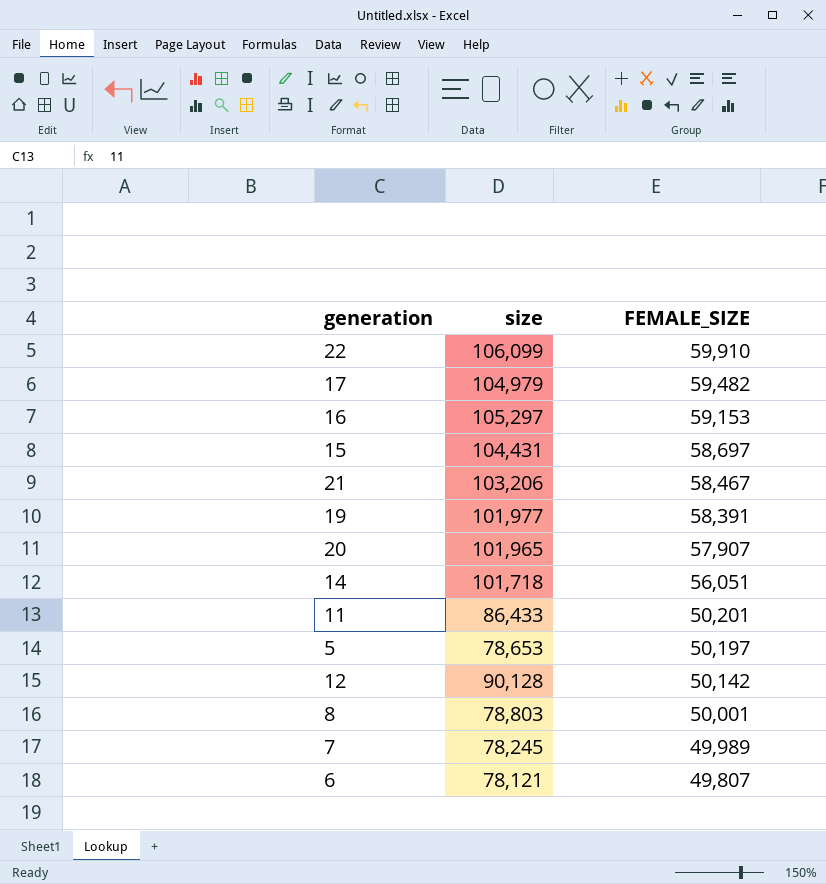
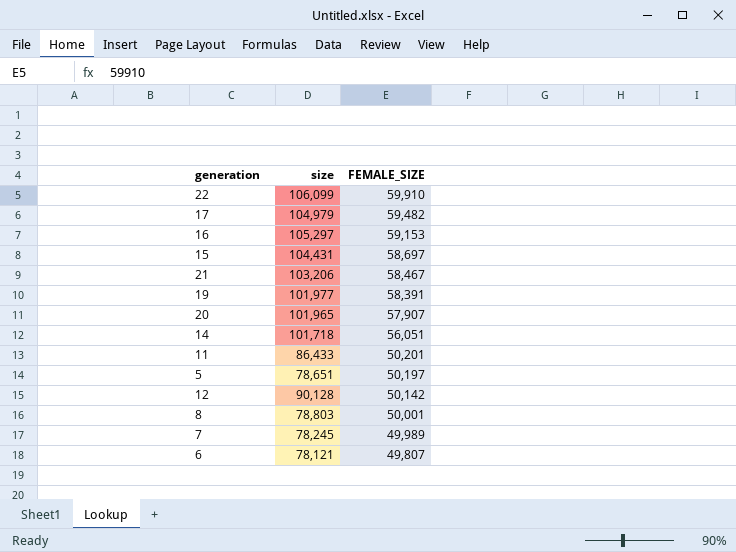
5 | size: 78,653 -> 78,651

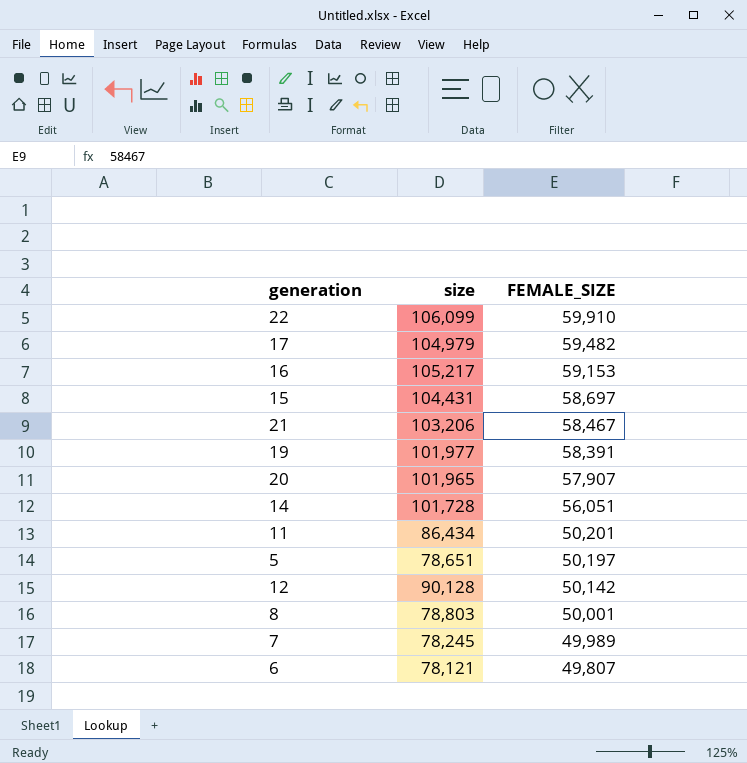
16 | size: 105,297 -> 105,217
14 | size: 101,718 -> 101,728
11 | size: 86,433 -> 86,434

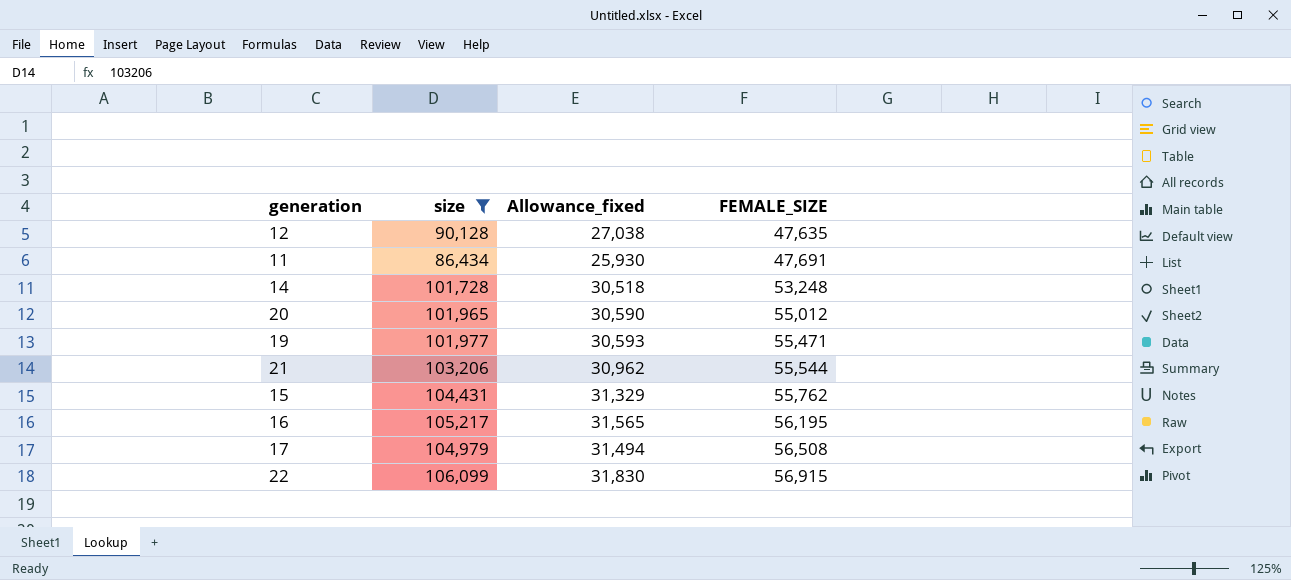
filter: none -> size >= 86,434
row order: FEMALE_SIZE descending -> FEMALE_SIZE ascending
column Allowance_fixed | formula: none -> [size] * 0.3
12 | FEMALE_SIZE: 50,142 -> 47,635
11 | FEMALE_SIZE: 50,201 -> 47,691
14 | FEMALE_SIZE: 56,051 -> 53,248
20 | FEMALE_SIZE: 57,907 -> 55,012
19 | FEMALE_SIZE: 58,391 -> 55,471
21 | FEMALE_SIZE: 58,467 -> 55,544
15 | FEMALE_SIZE: 58,697 -> 55,762
16 | FEMALE_SIZE: 59,153 -> 56,195
17 | FEMALE_SIZE: 59,482 -> 56,508
22 | FEMALE_SIZE: 59,910 -> 56,915

